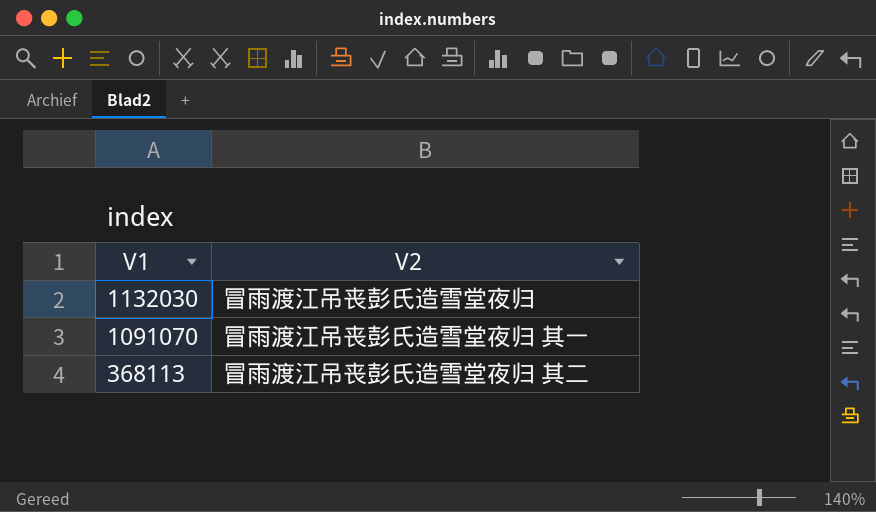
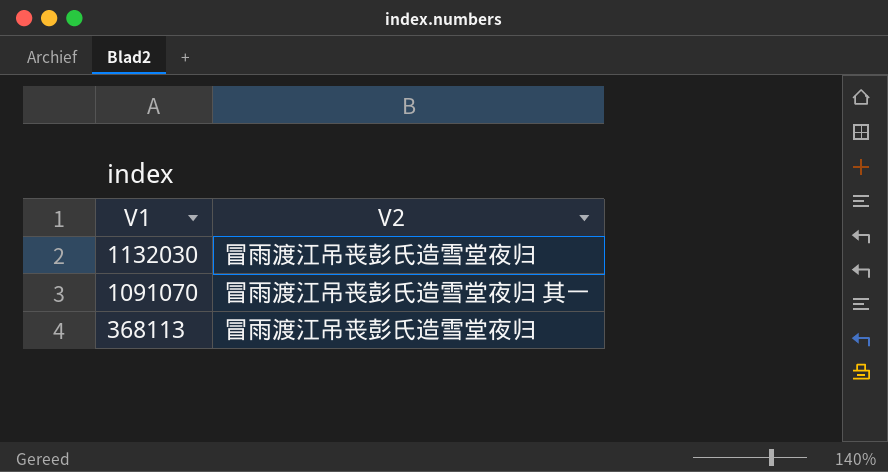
368113 | V2: 冒雨渡江吊丧彭氏造雪堂夜归 其二 -> 冒雨渡江吊丧彭氏造雪堂夜归

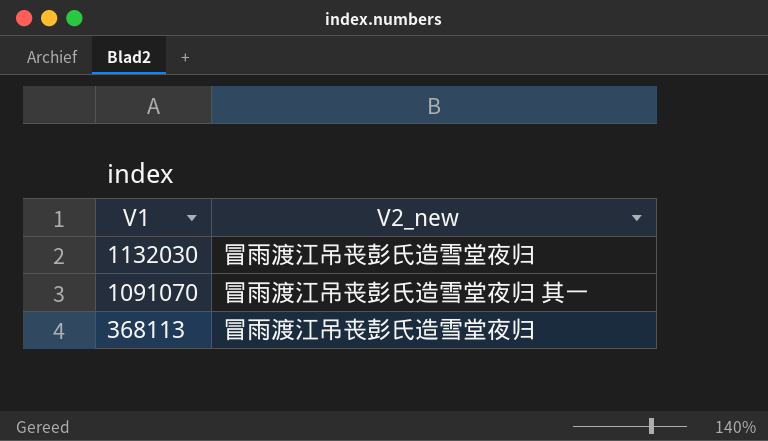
column name: V2 -> V2_new

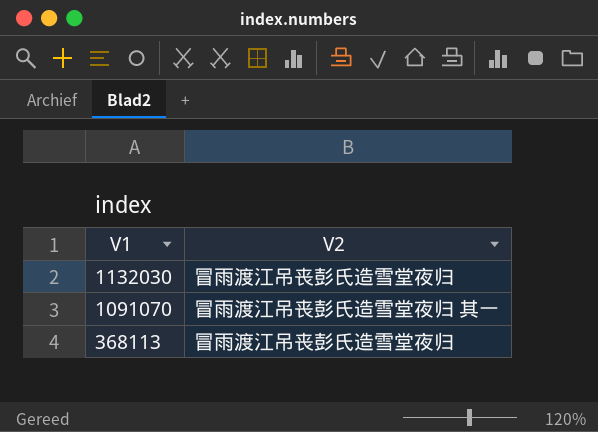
column name: V2_new -> V2

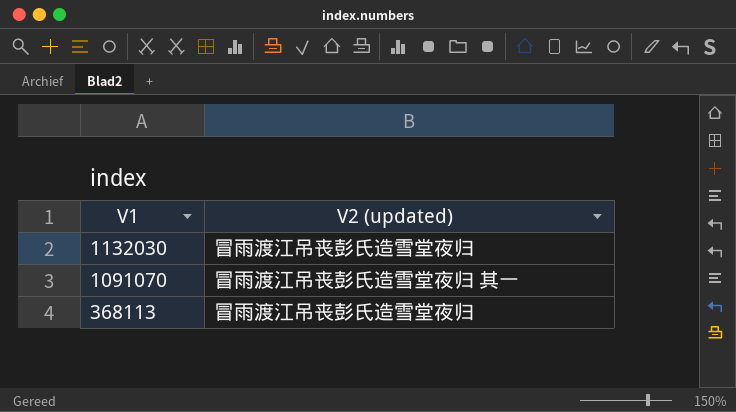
column name: V2 -> V2 (updated)

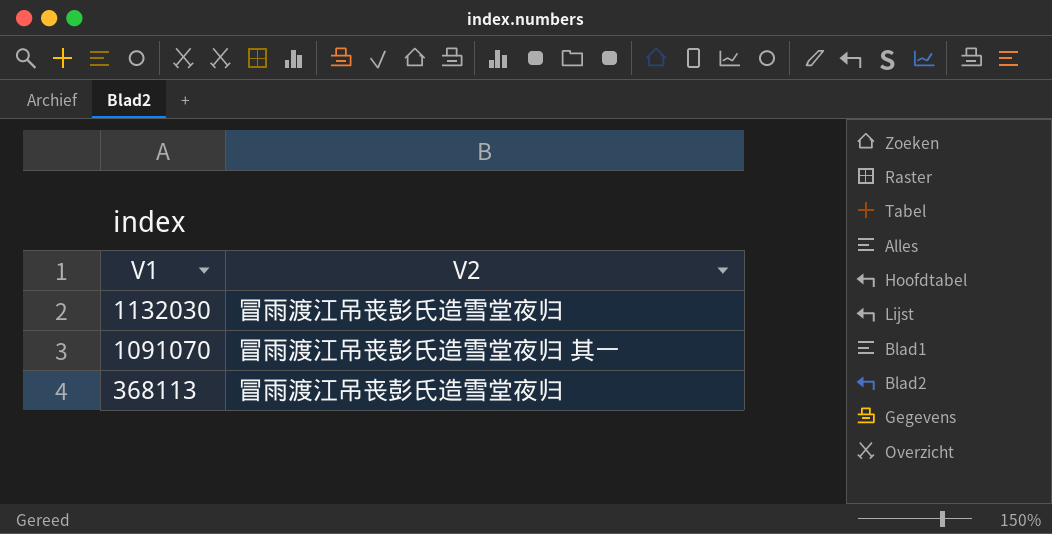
column name: V2 (updated) -> V2

